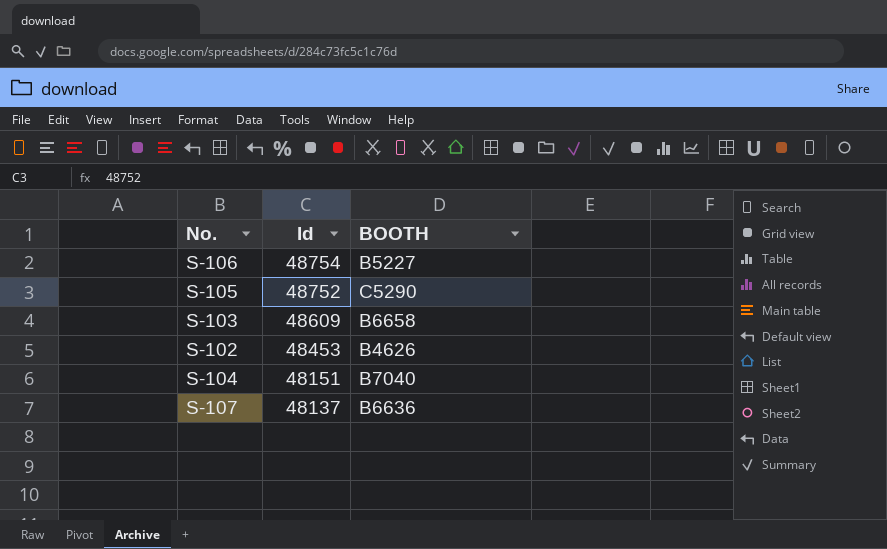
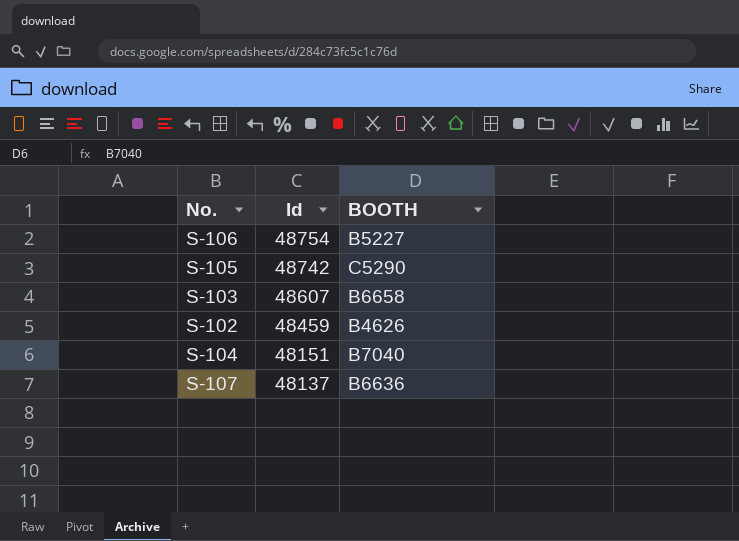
S-105 | Id: 48752 -> 48742
S-103 | Id: 48609 -> 48607
S-102 | Id: 48453 -> 48459

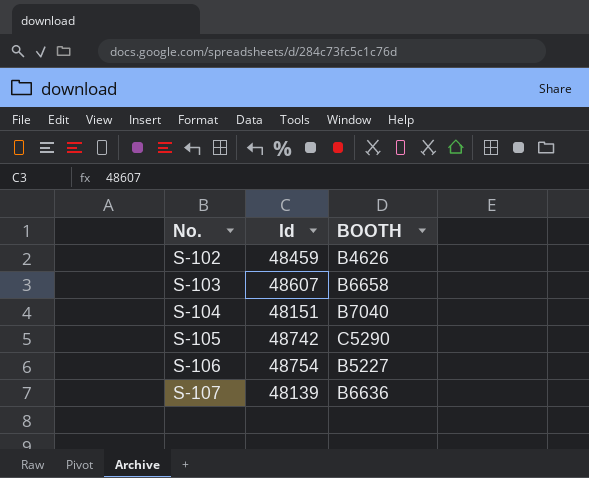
row order: Id descending -> No. ascending
S-107 | Id: 48137 -> 48139

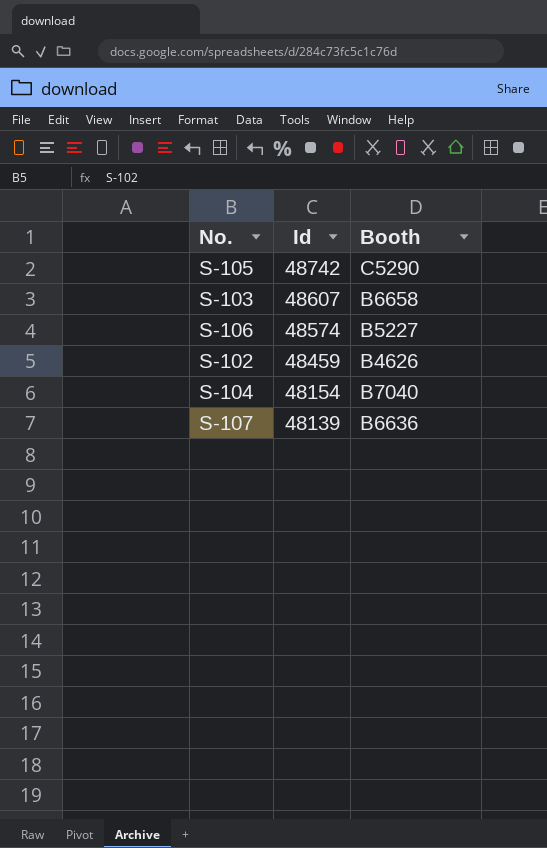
row order: No. ascending -> Id descending
column name: BOOTH -> Booth
S-106 | Id: 48754 -> 48574
S-104 | Id: 48151 -> 48154

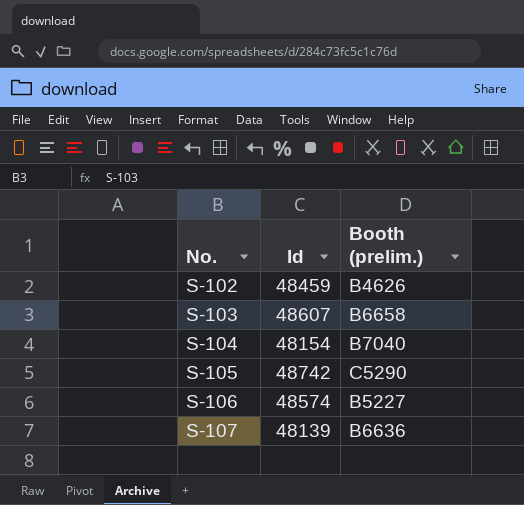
row order: Id descending -> No. ascending
column name: Booth -> Booth (prelim.)

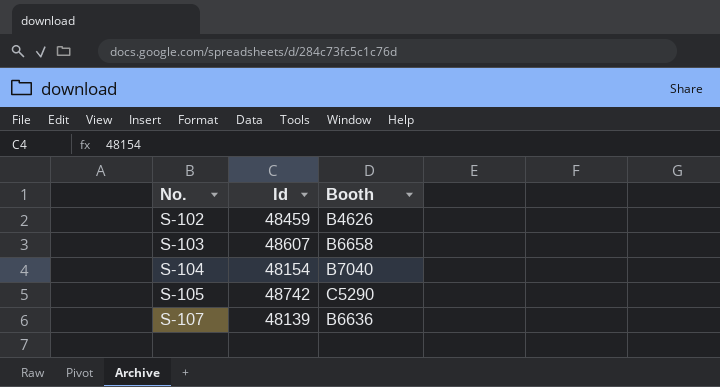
column name: Booth (prelim.) -> Booth
row S-106: 48574 | B5227 -> none

